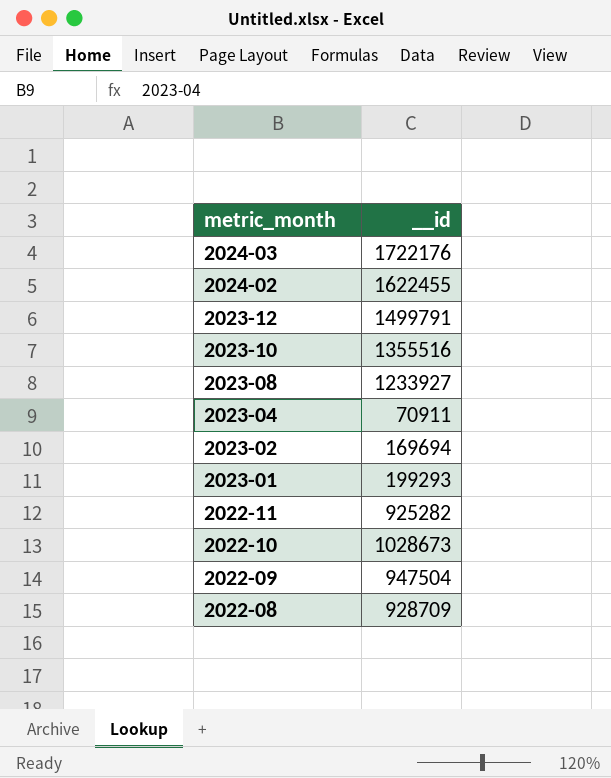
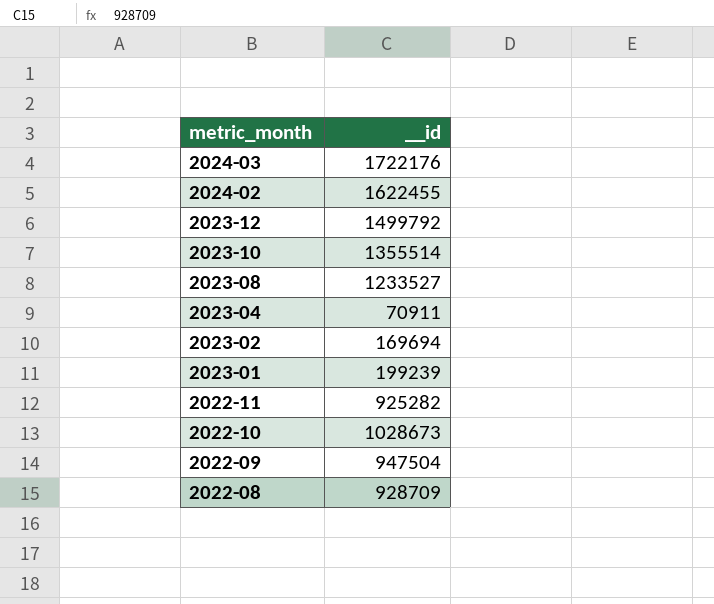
2023-12 | __id: 1499791 -> 1499792
2023-10 | __id: 1355516 -> 1355514
2023-08 | __id: 1233927 -> 1233527
2023-01 | __id: 199293 -> 199239

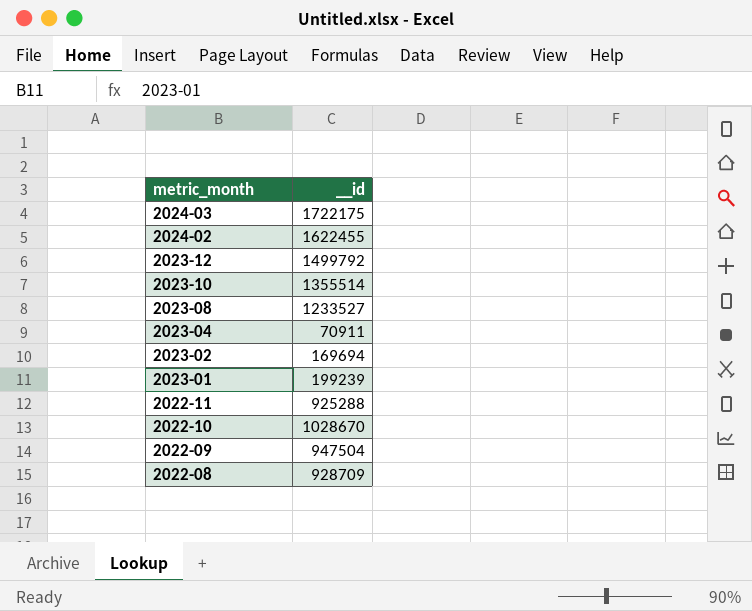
2024-03 | __id: 1722176 -> 1722175
2022-11 | __id: 925282 -> 925288
2022-10 | __id: 1028673 -> 1028670

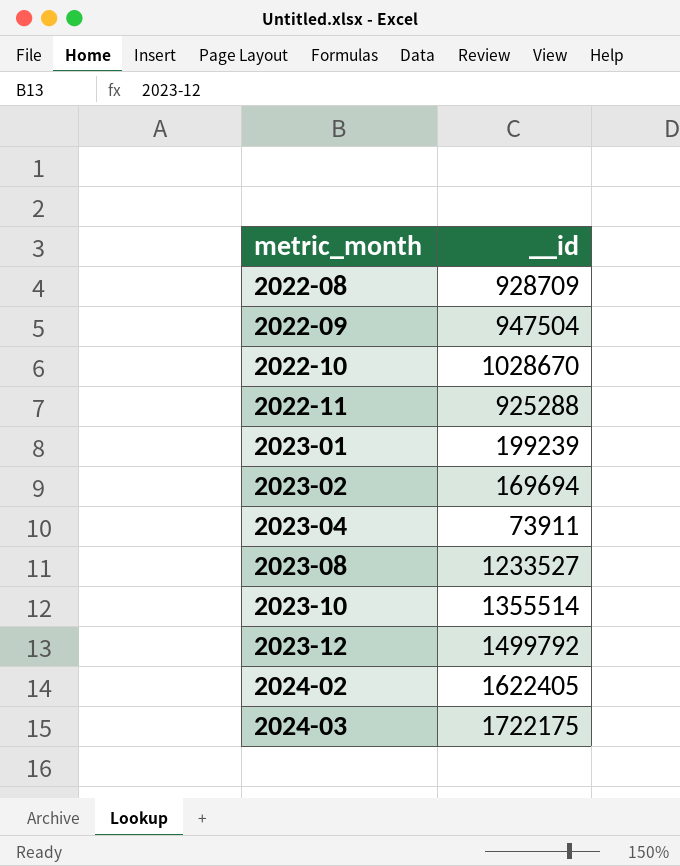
row order: metric_month descending -> metric_month ascending
2023-04 | __id: 70911 -> 73911
2024-02 | __id: 1622455 -> 1622405

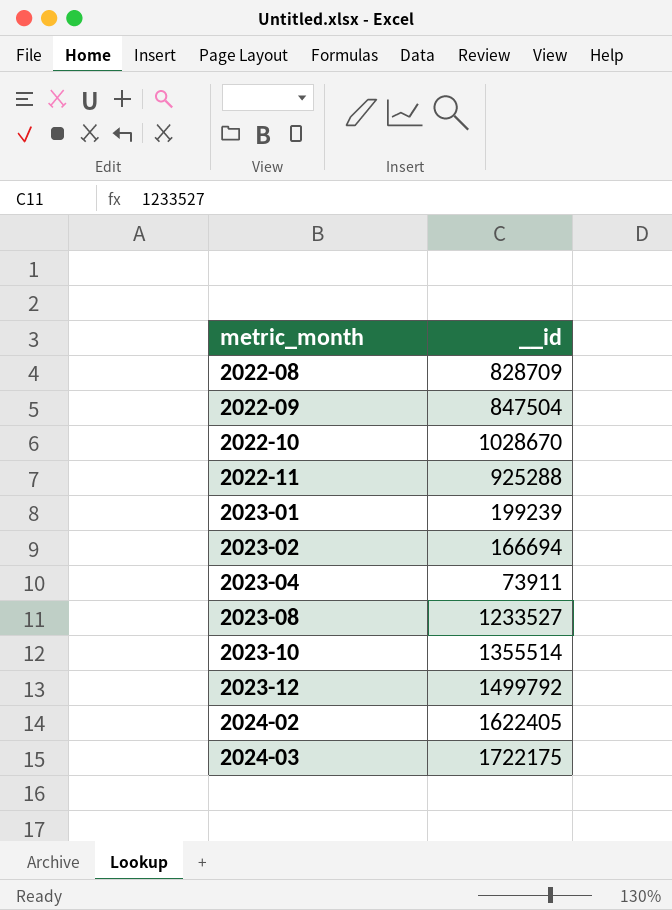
2022-08 | __id: 928709 -> 828709
2022-09 | __id: 947504 -> 847504
2023-02 | __id: 169694 -> 166694

